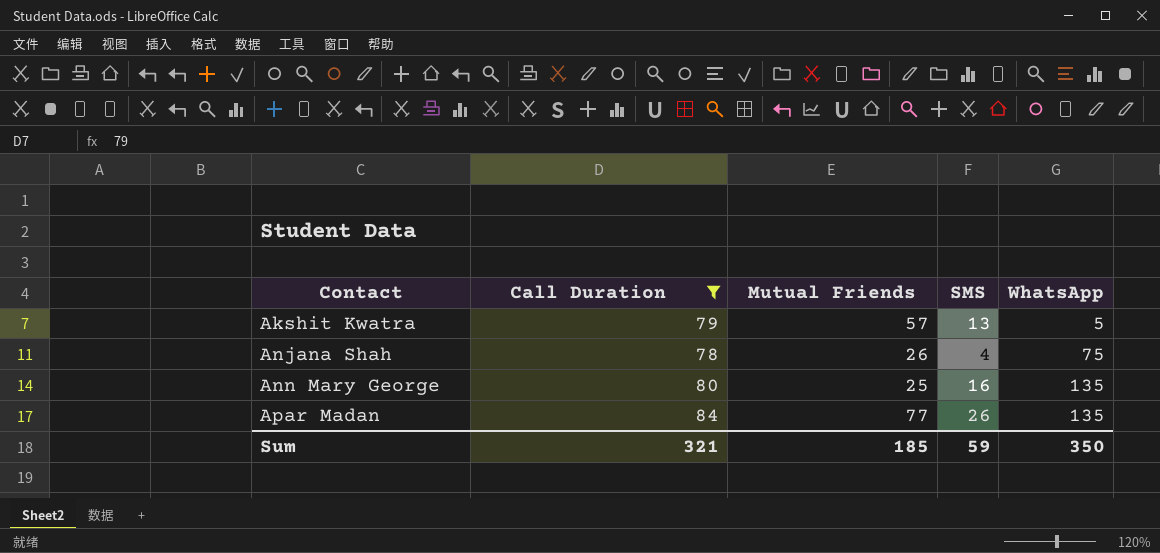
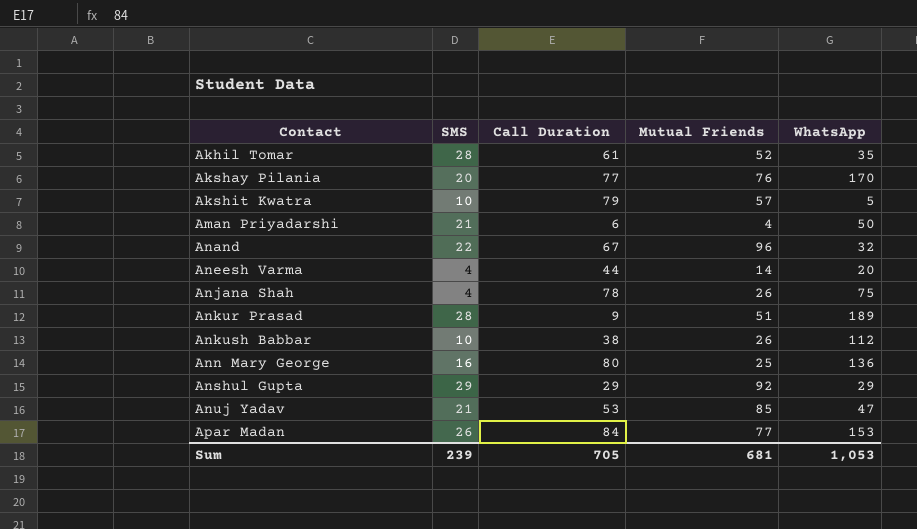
filter: Call Duration >= 78 -> none
column SMS | position: 4 -> 2
Akshit Kwatra | SMS: 13 -> 10
Ann Mary George | WhatsApp: 135 -> 136
Apar Madan | WhatsApp: 135 -> 153
Sum | SMS: 59 -> 239
Sum | Call Duration: 321 -> 705
Sum | Mutual Friends: 185 -> 681
Sum | WhatsApp: 350 -> 1,053

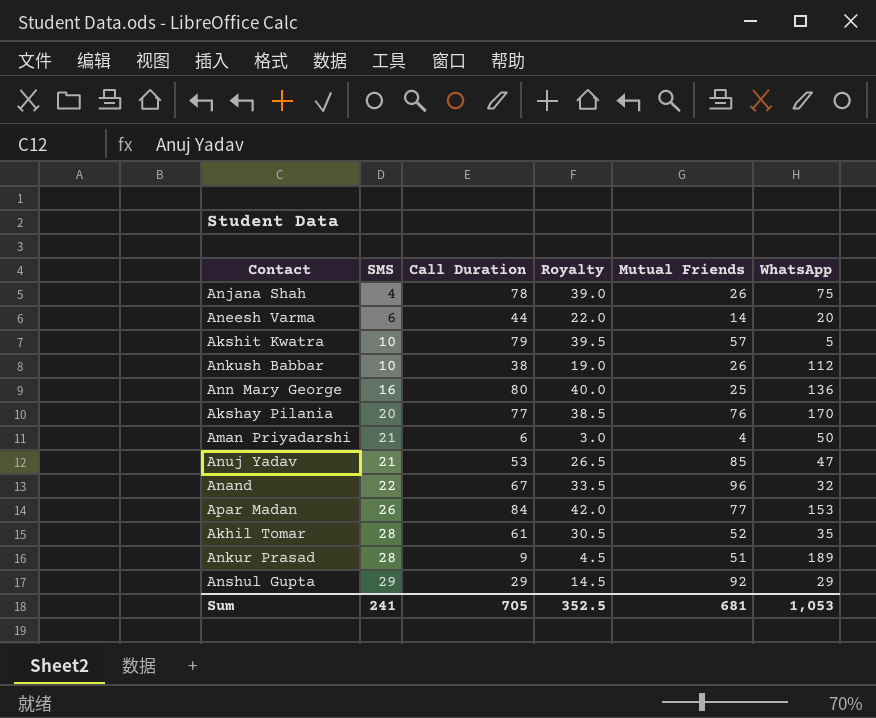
row order: Contact ascending -> SMS ascending
column Royalty | formula: none -> [Call Duration] * 0.5
Aneesh Varma | SMS: 4 -> 6
Sum | SMS: 239 -> 241

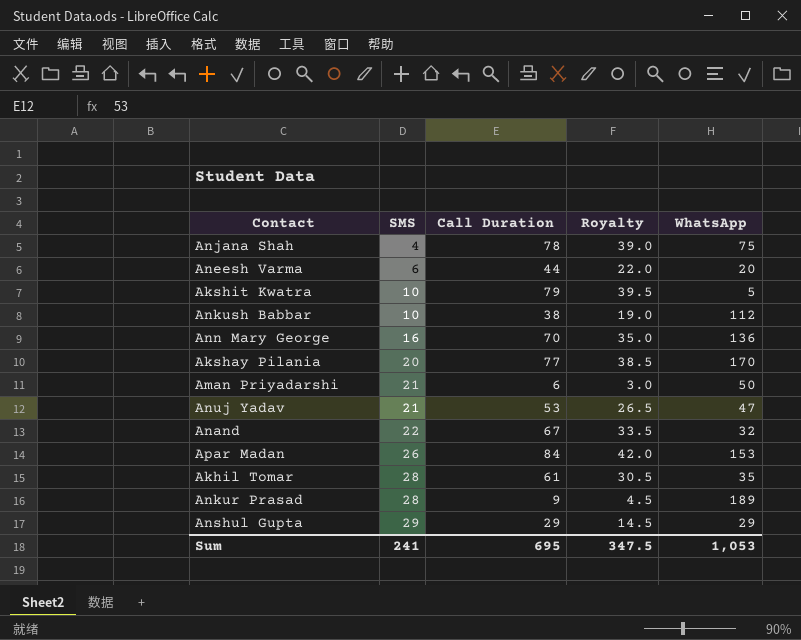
column Mutual Friends | position: 5 -> none
Ann Mary George | Call Duration: 80 -> 70
Ann Mary George | Royalty: 40.0 -> 35.0
Sum | Call Duration: 705 -> 695
Sum | Royalty: 352.5 -> 347.5

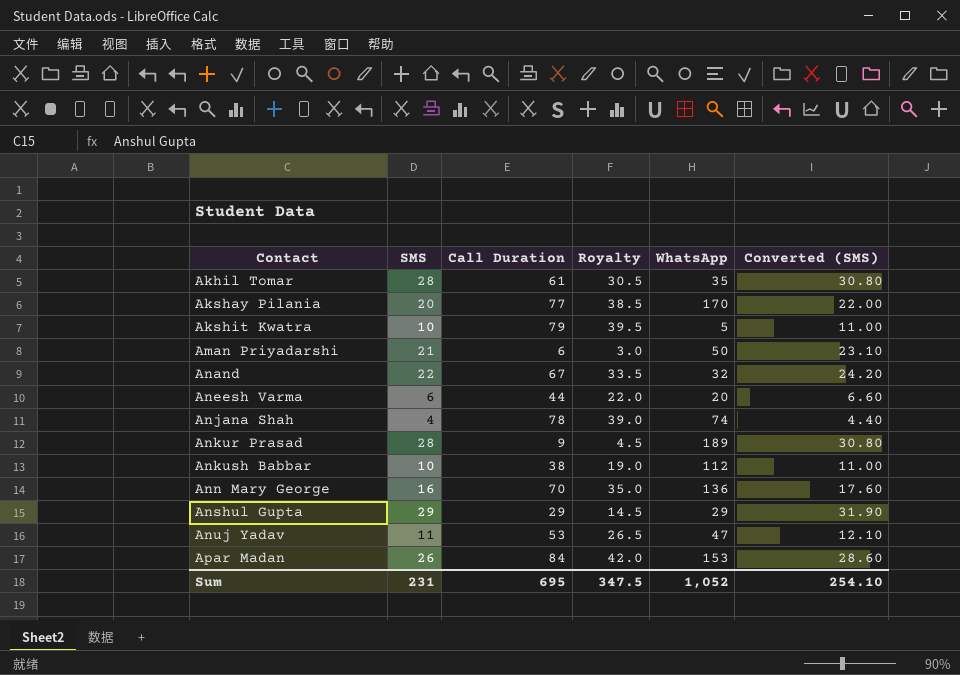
row order: SMS ascending -> Contact ascending
column Converted (SMS) | formula: none -> [SMS] * 1.1
Anjana Shah | WhatsApp: 75 -> 74
Anuj Yadav | SMS: 21 -> 11
Sum | SMS: 241 -> 231
Sum | WhatsApp: 1,053 -> 1,052

